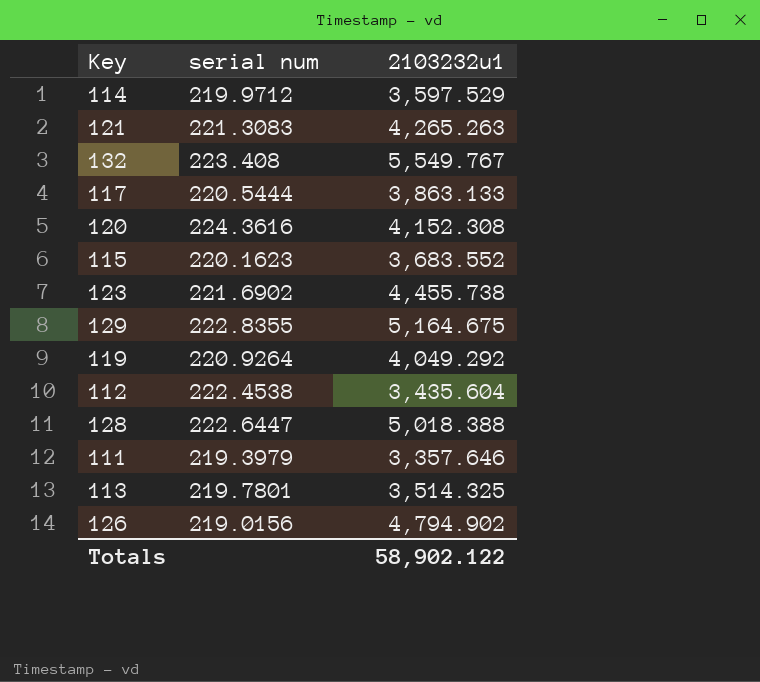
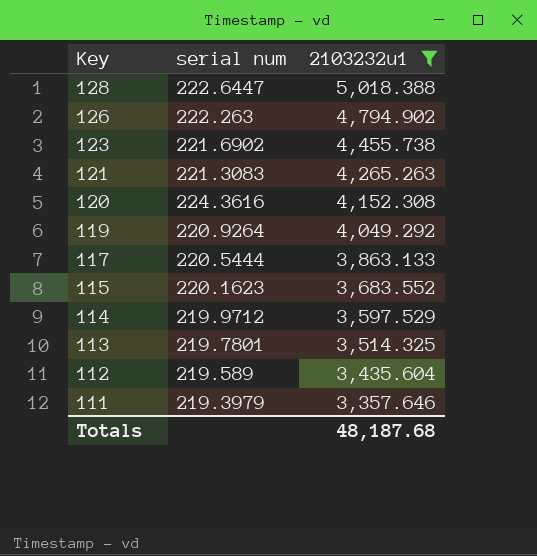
filter: none -> 2103232u1 <= 5,018.388
row order: none -> Key descending
126 | serial num: 219.0156 -> 222.263
112 | serial num: 222.4538 -> 219.589
Totals | 2103232u1: 58,902.122 -> 48,187.68

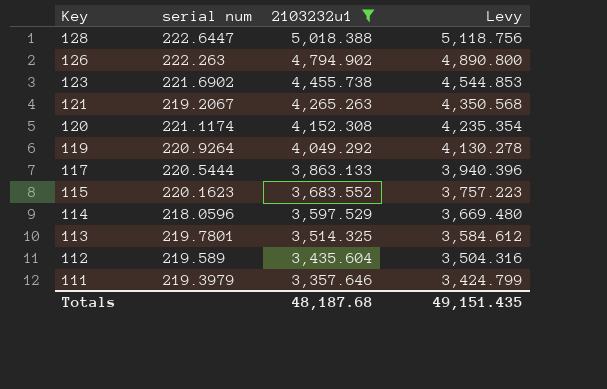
column Levy | formula: none -> [2103232u1] * 1.02
121 | serial num: 221.3083 -> 219.2067
120 | serial num: 224.3616 -> 221.1174
114 | serial num: 219.9712 -> 218.0596

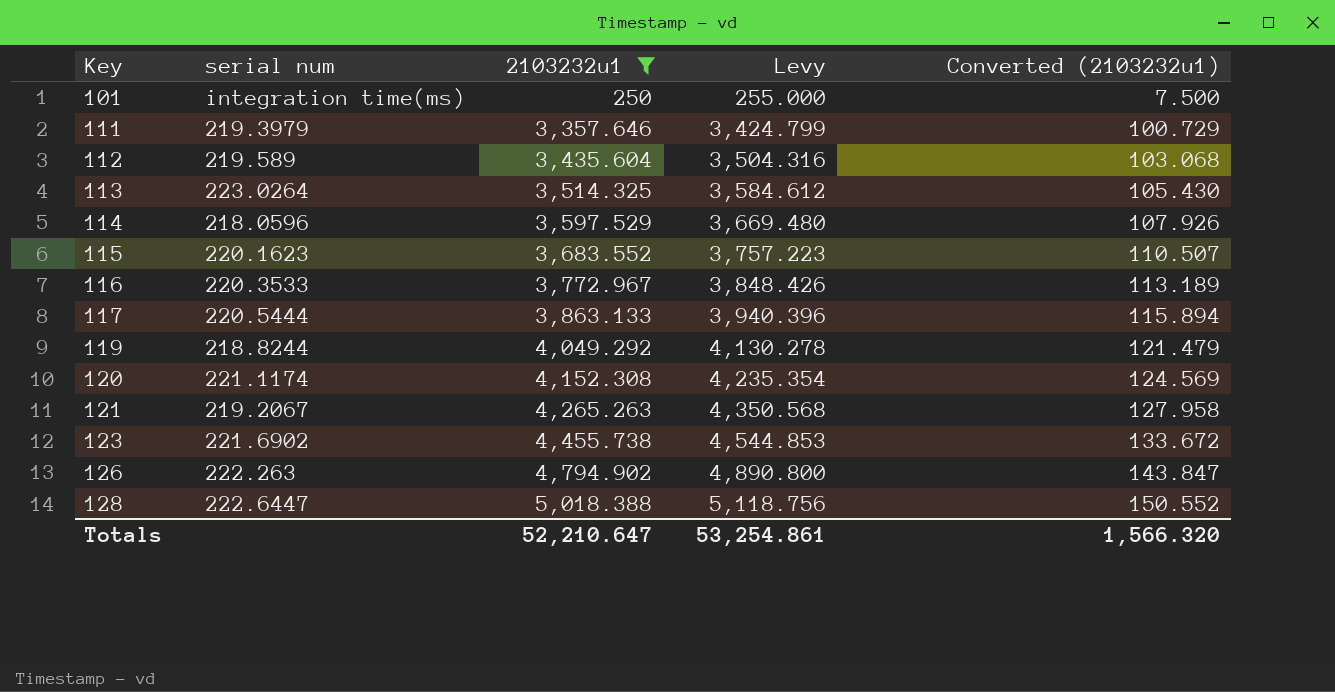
row order: Key descending -> Key ascending
column Converted (2103232u1) | formula: none -> [2103232u1] * 0.03
row 101: none -> integration time(ms) | 250 | 255.000 | 7.500
113 | serial num: 219.7801 -> 223.0264
row 116: none -> 220.3533 | 3,772.967 | 3,848.426 | 113.189
119 | serial num: 220.9264 -> 218.8244
Totals | 2103232u1: 48,187.68 -> 52,210.647
Totals | Levy: 49,151.435 -> 53,254.861

